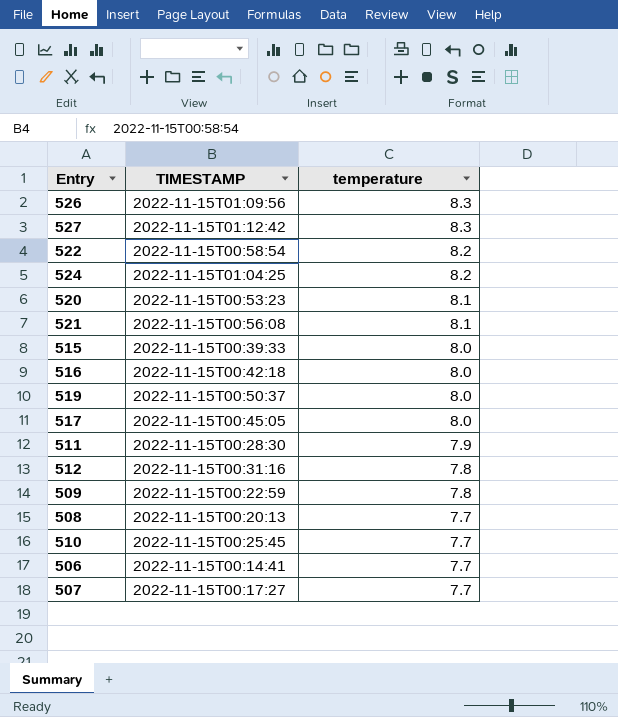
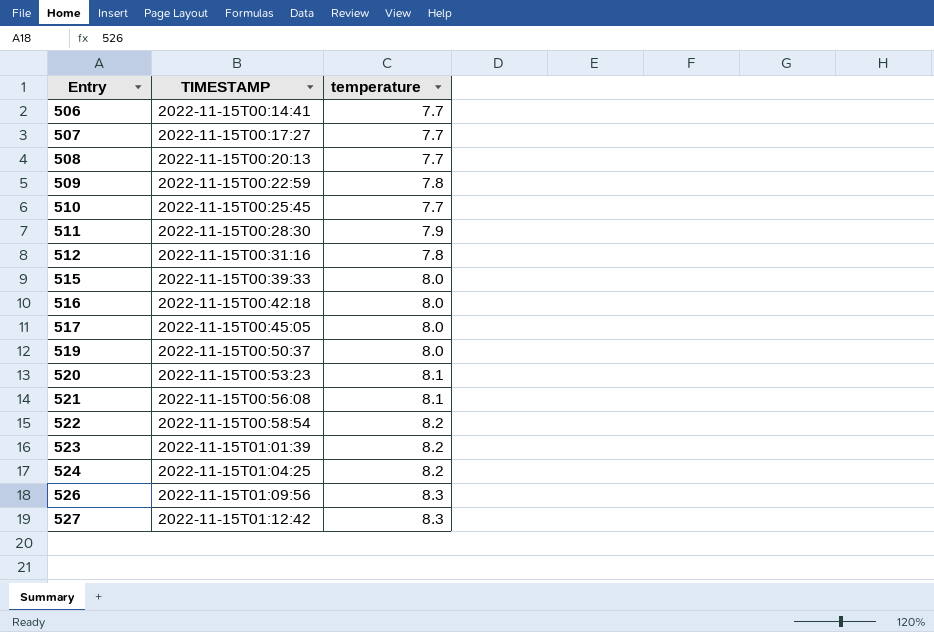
row order: temperature descending -> Entry ascending
row 523: none -> 2022-11-15T01:01:39 | 8.2

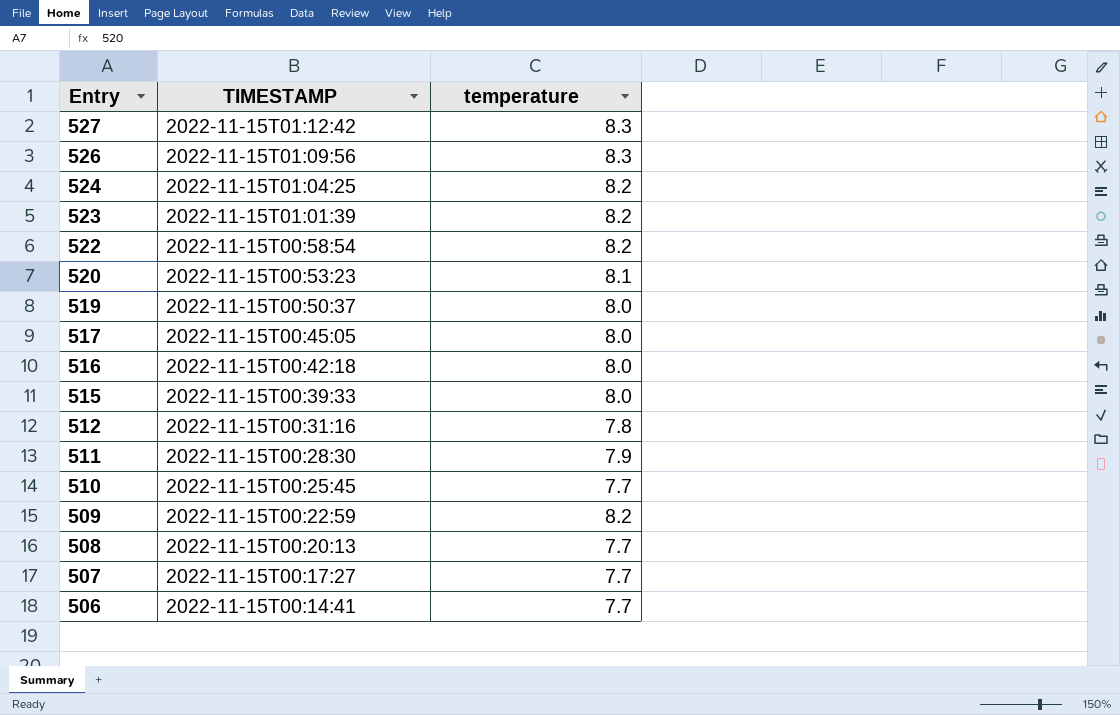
row order: Entry ascending -> Entry descending
row 521: 2022-11-15T00:56:08 | 8.1 -> none
509 | temperature: 7.8 -> 8.2

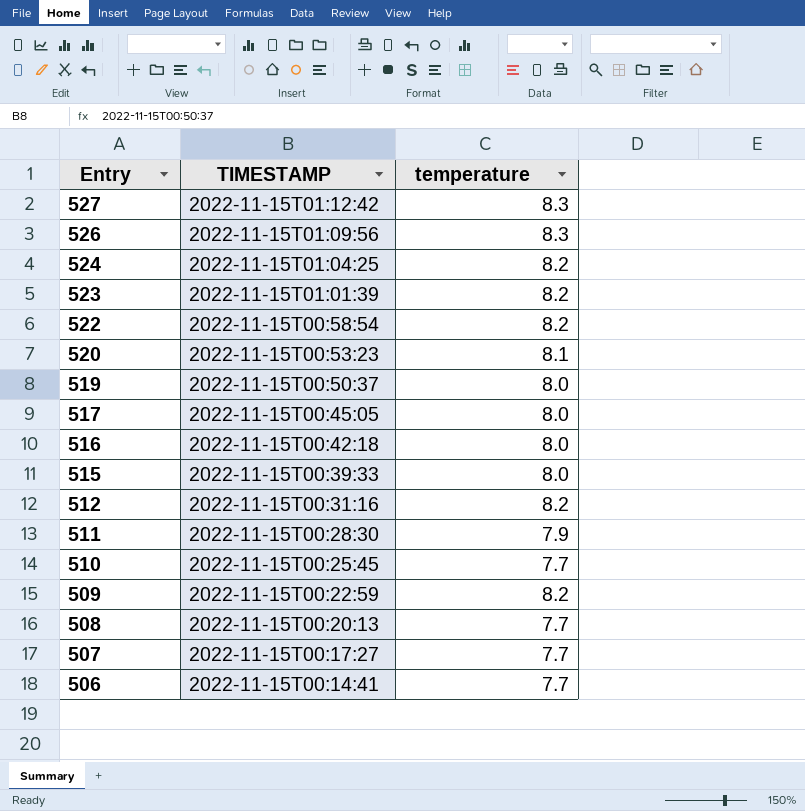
512 | temperature: 7.8 -> 8.2

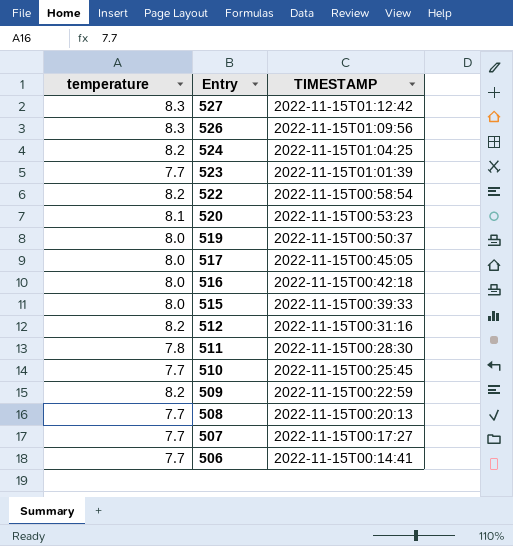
column temperature | position: 3 -> 1
523 | temperature: 8.2 -> 7.7
511 | temperature: 7.9 -> 7.8

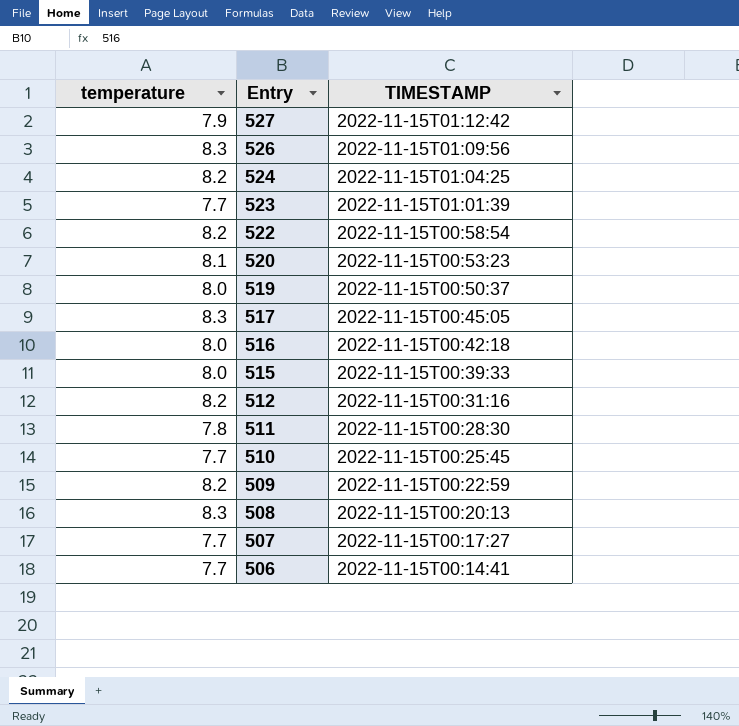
527 | temperature: 8.3 -> 7.9
517 | temperature: 8.0 -> 8.3
508 | temperature: 7.7 -> 8.3

